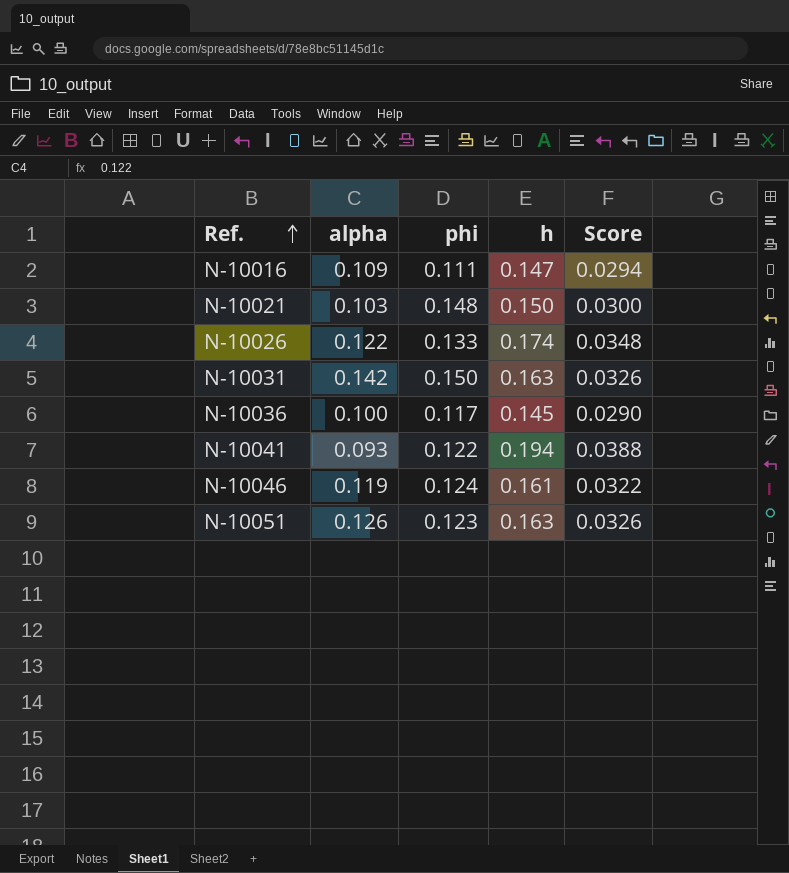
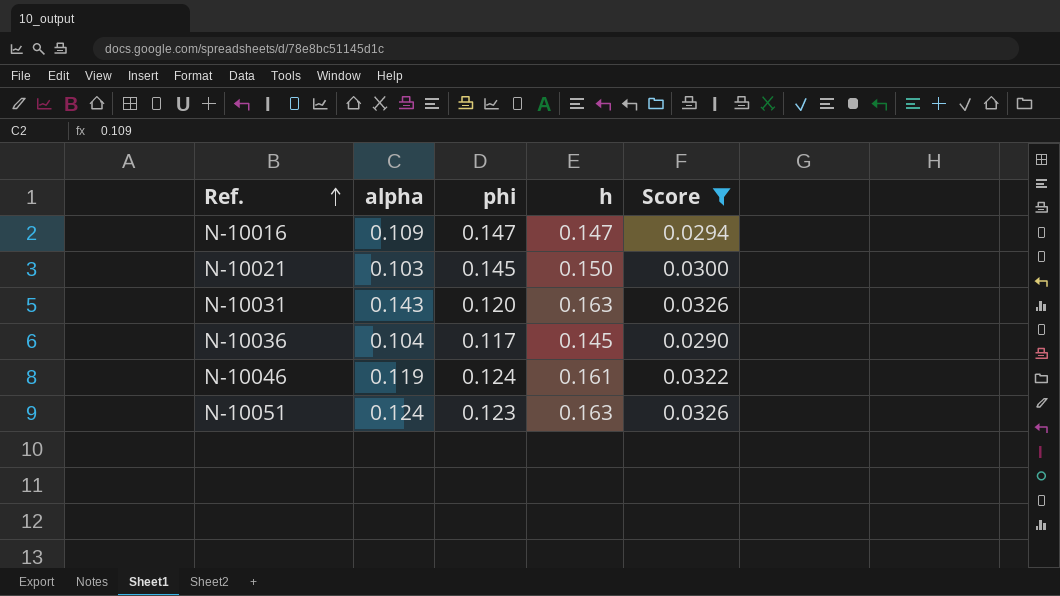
filter: none -> Score <= 0.0326
N-10016 | phi: 0.111 -> 0.147
N-10021 | phi: 0.148 -> 0.145
N-10031 | alpha: 0.142 -> 0.143
N-10031 | phi: 0.150 -> 0.120
N-10036 | alpha: 0.100 -> 0.104
N-10051 | alpha: 0.126 -> 0.124

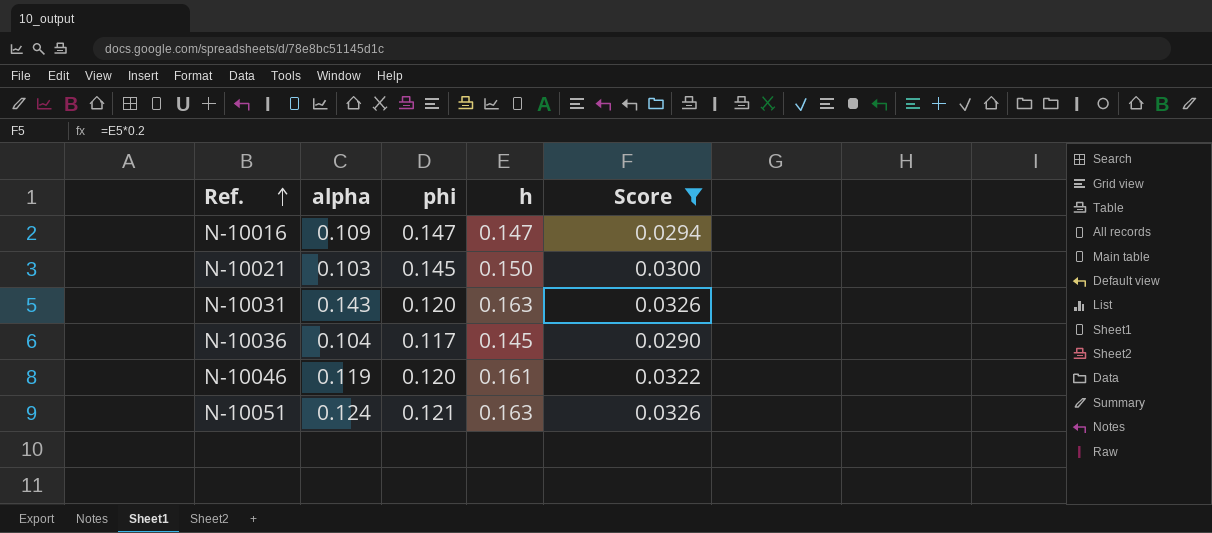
N-10046 | phi: 0.124 -> 0.120
N-10051 | phi: 0.123 -> 0.121

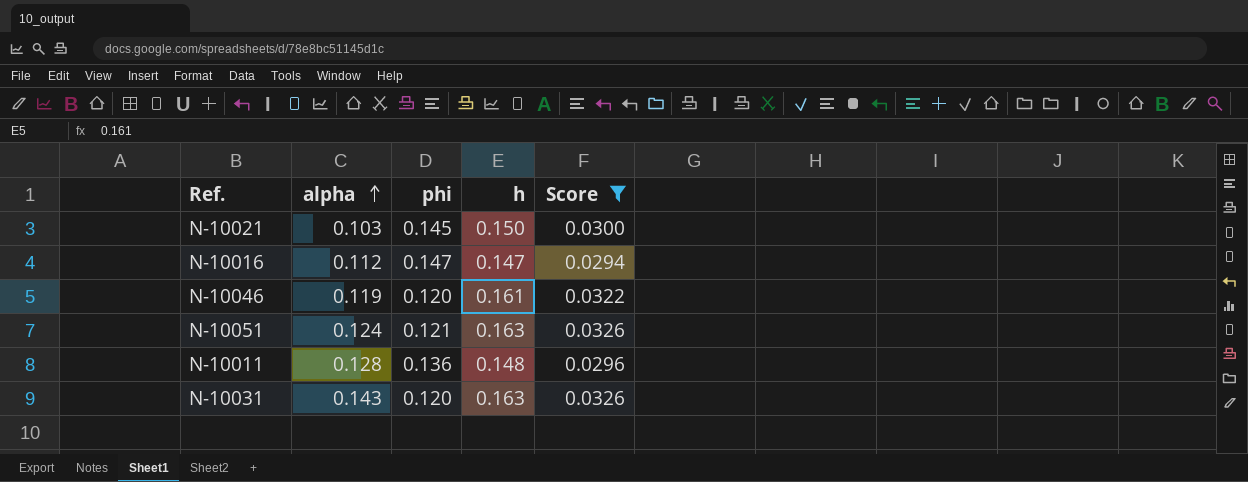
row order: Ref. ascending -> alpha ascending
row N-10036: 0.104 | 0.117 | 0.145 | 0.0290 -> none
N-10016 | alpha: 0.109 -> 0.112
row N-10011: none -> 0.128 | 0.136 | 0.148 | 0.0296

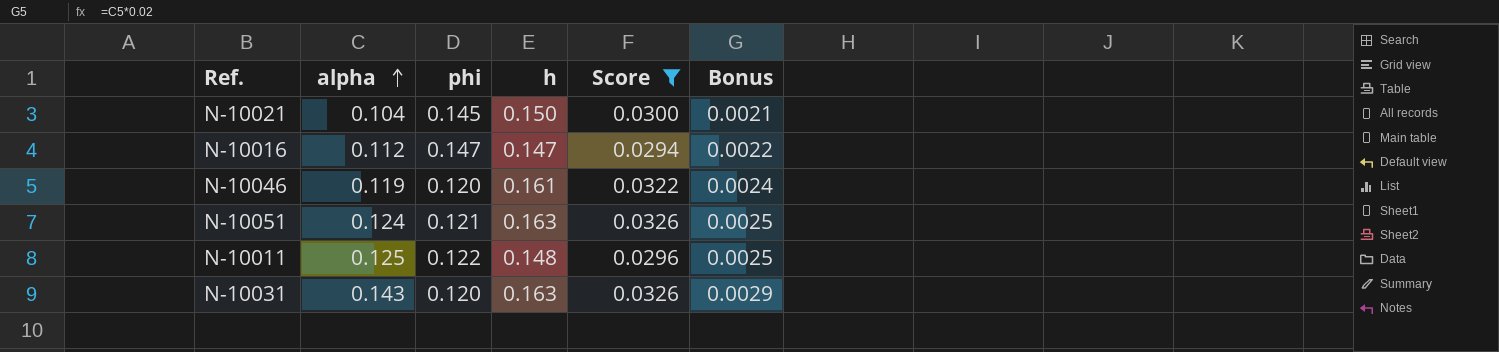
column Bonus | formula: none -> [alpha] * 0.02
N-10021 | alpha: 0.103 -> 0.104
N-10011 | alpha: 0.128 -> 0.125
N-10011 | phi: 0.136 -> 0.122

